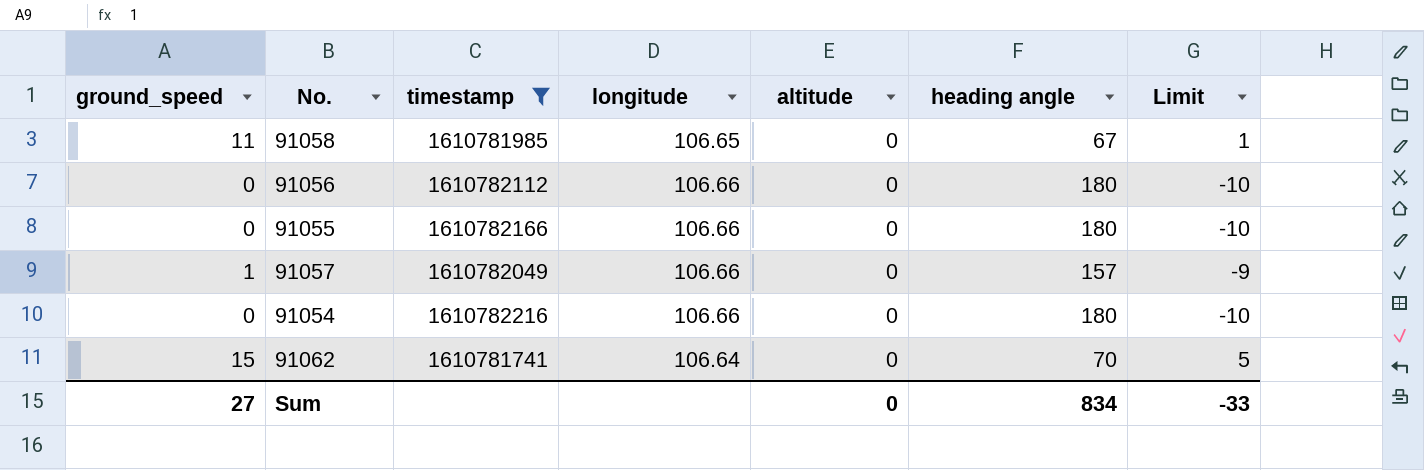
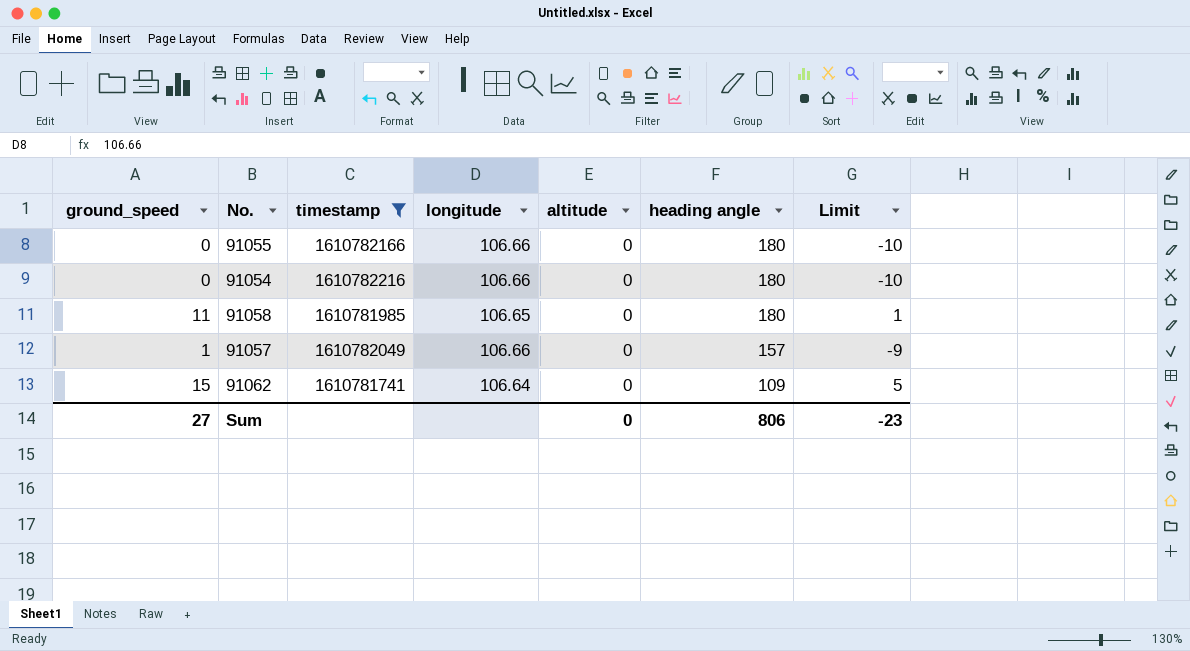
row order: none -> heading angle descending
row 91056: 0 | 1610782112 | 106.66 | 0 | 180 | -10 -> none
91058 | heading angle: 67 -> 180
91062 | heading angle: 70 -> 109
Sum | heading angle: 834 -> 806
Sum | Limit: -33 -> -23

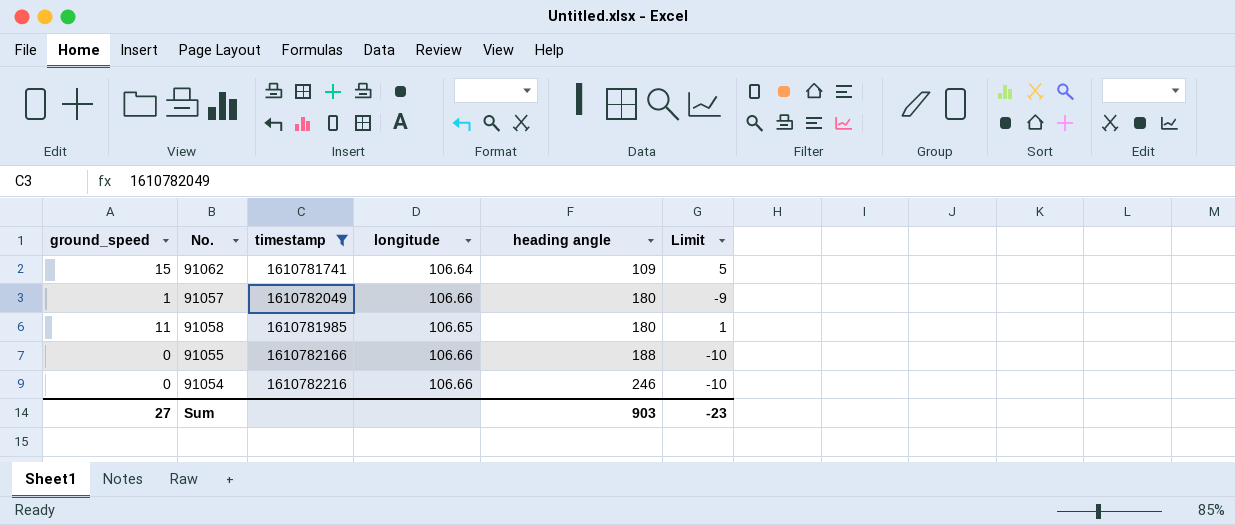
row order: heading angle descending -> heading angle ascending
column altitude | position: 5 -> none
91057 | heading angle: 157 -> 180
91055 | heading angle: 180 -> 188
91054 | heading angle: 180 -> 246
Sum | heading angle: 806 -> 903

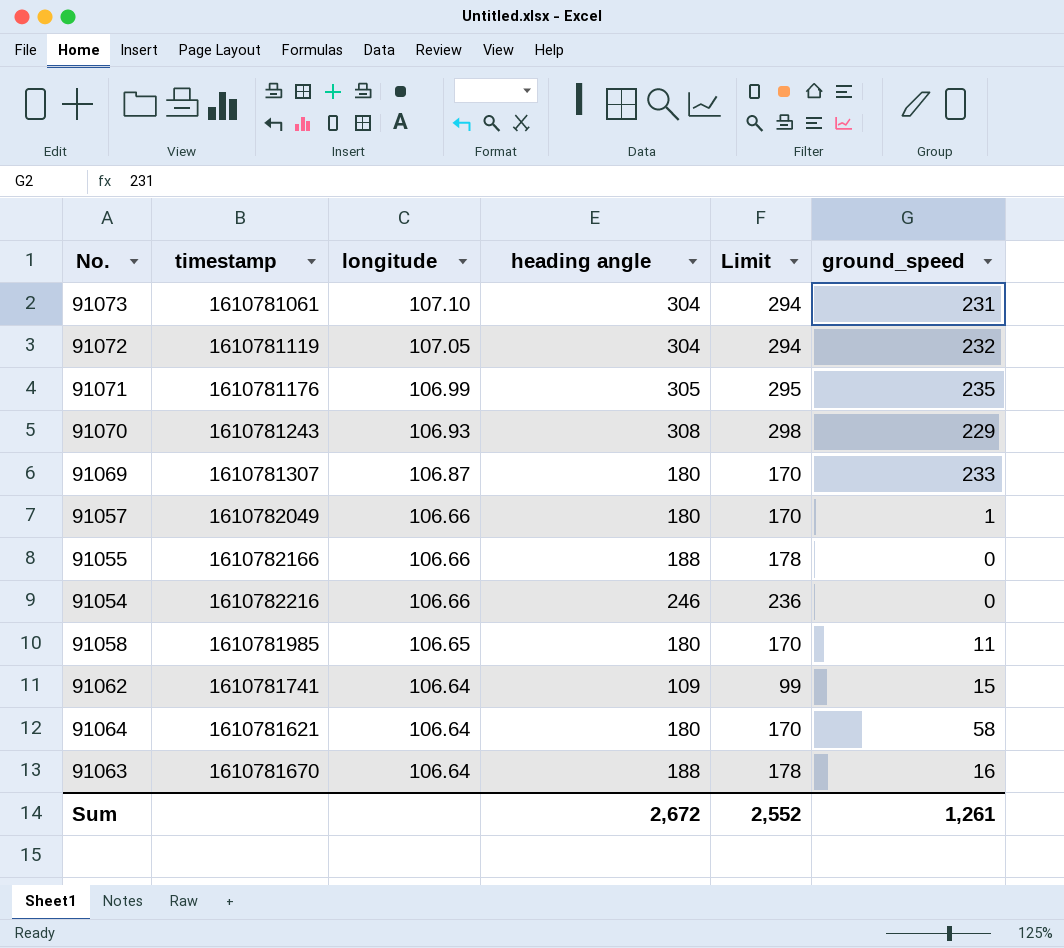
filter: timestamp >= 1610781741 -> none
row order: heading angle ascending -> longitude descending
column Limit | formula: [ground_speed] - 10 -> [heading angle] - 10
column ground_speed | position: 1 -> 6
Sum | heading angle: 903 -> 2,672
Sum | Limit: -23 -> 2,552
Sum | ground_speed: 27 -> 1,261

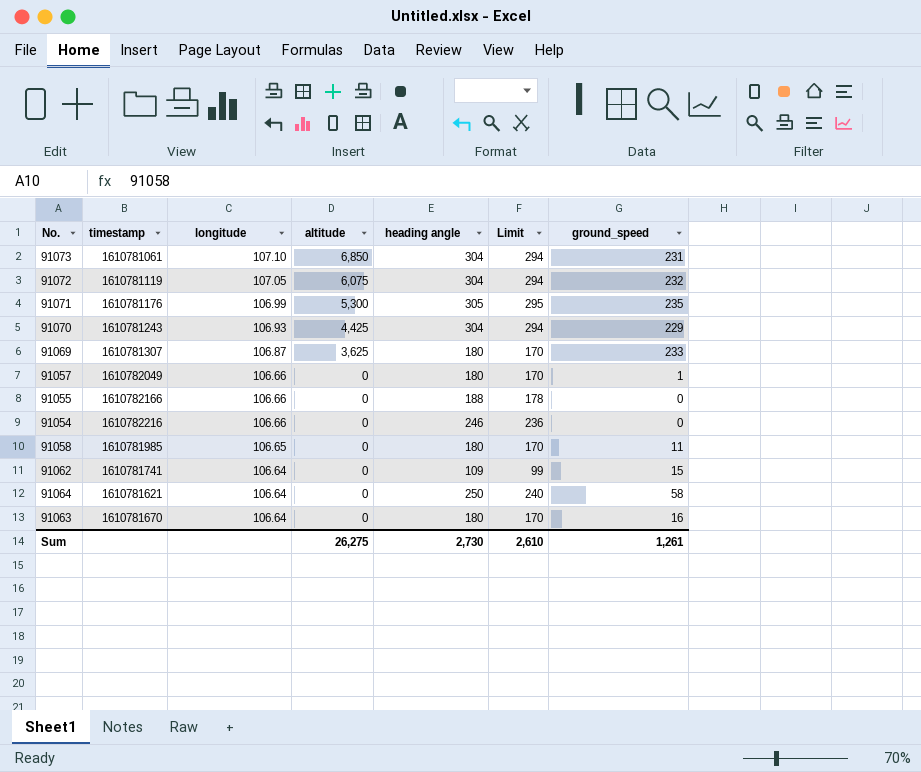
column altitude | position: none -> 4
91070 | heading angle: 308 -> 304
91070 | Limit: 298 -> 294
91064 | heading angle: 180 -> 250
91064 | Limit: 170 -> 240
91063 | heading angle: 188 -> 180
91063 | Limit: 178 -> 170
Sum | heading angle: 2,672 -> 2,730
Sum | Limit: 2,552 -> 2,610

